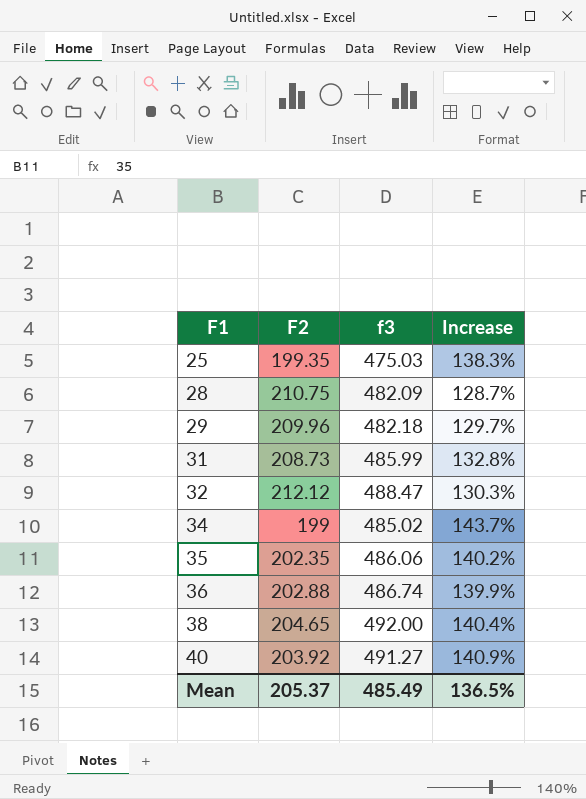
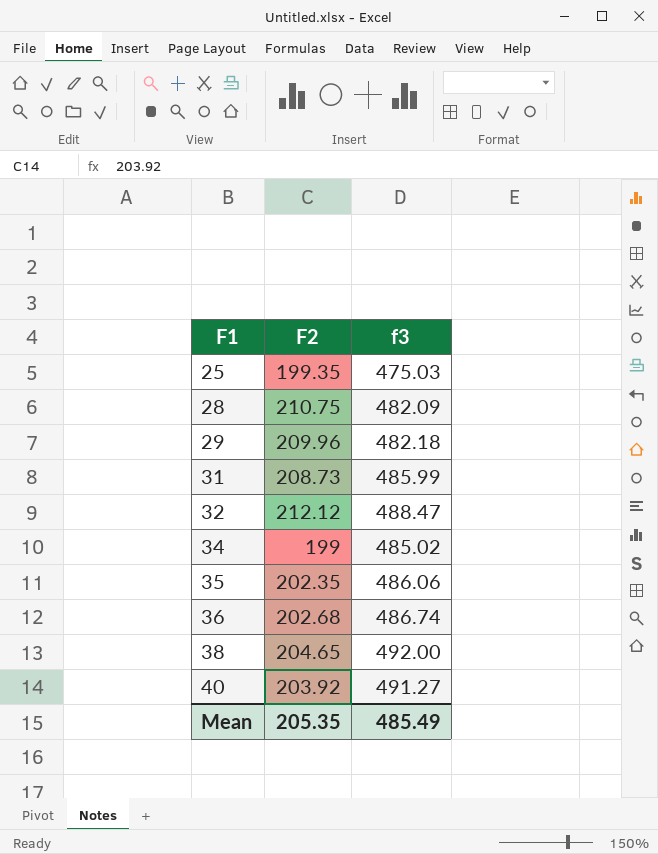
column Increase | formula: ([f3] - [F2]) / [F2] -> none
36 | F2: 202.88 -> 202.68
Mean | F2: 205.37 -> 205.35

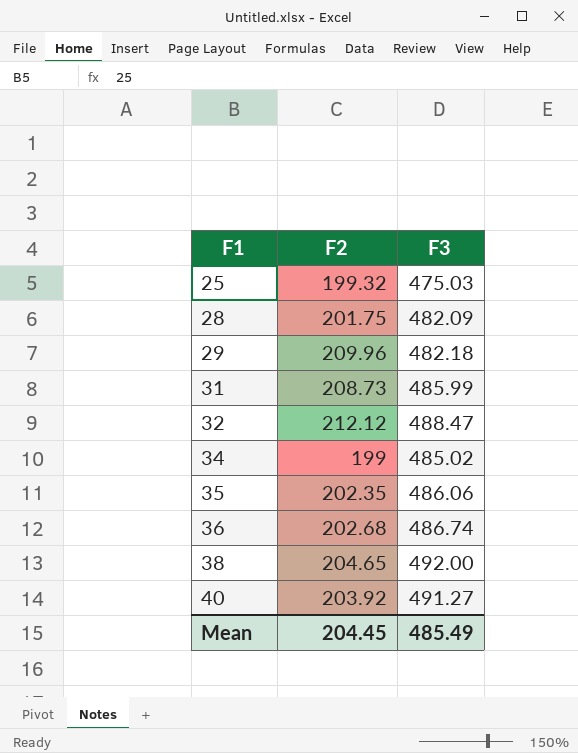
column name: f3 -> F3
25 | F2: 199.35 -> 199.32
28 | F2: 210.75 -> 201.75
Mean | F2: 205.35 -> 204.45

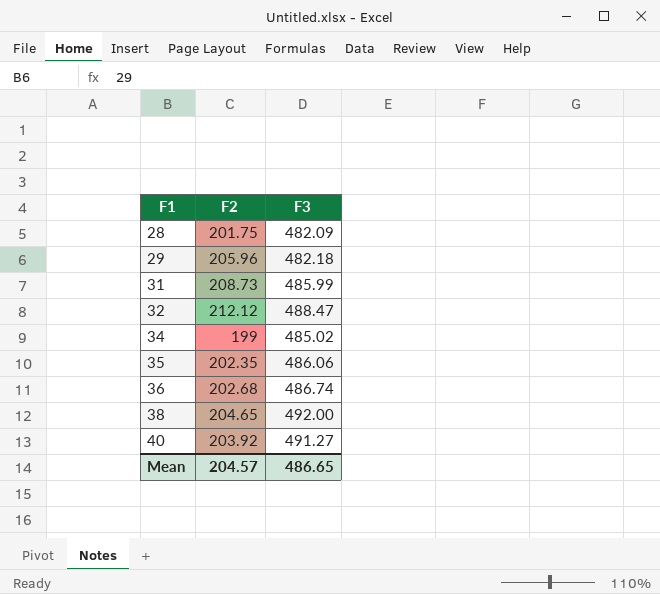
row 25: 199.32 | 475.03 -> none
29 | F2: 209.96 -> 205.96
Mean | F2: 204.45 -> 204.57
Mean | F3: 485.49 -> 486.65

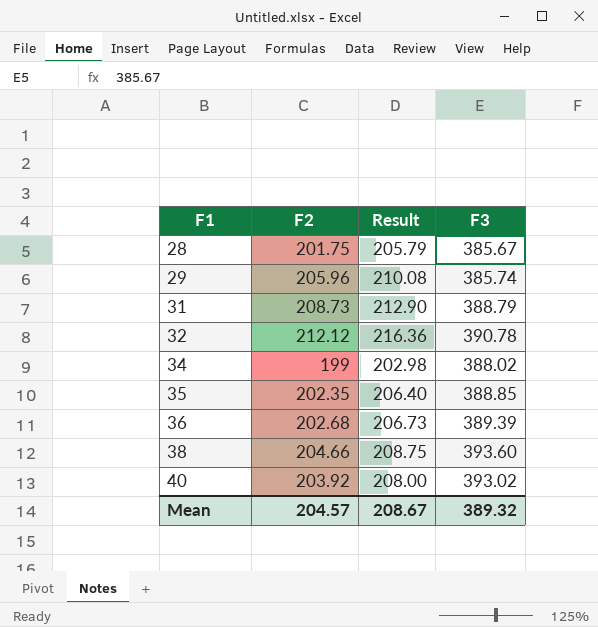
column Result | formula: none -> [F2] * 1.02
28 | F3: 482.09 -> 385.67
29 | F3: 482.18 -> 385.74
31 | F3: 485.99 -> 388.79
32 | F3: 488.47 -> 390.78
34 | F3: 485.02 -> 388.02
35 | F3: 486.06 -> 388.85
36 | F3: 486.74 -> 389.39
38 | F2: 204.65 -> 204.66
38 | F3: 492.00 -> 393.60
40 | F3: 491.27 -> 393.02
Mean | F3: 486.65 -> 389.32

